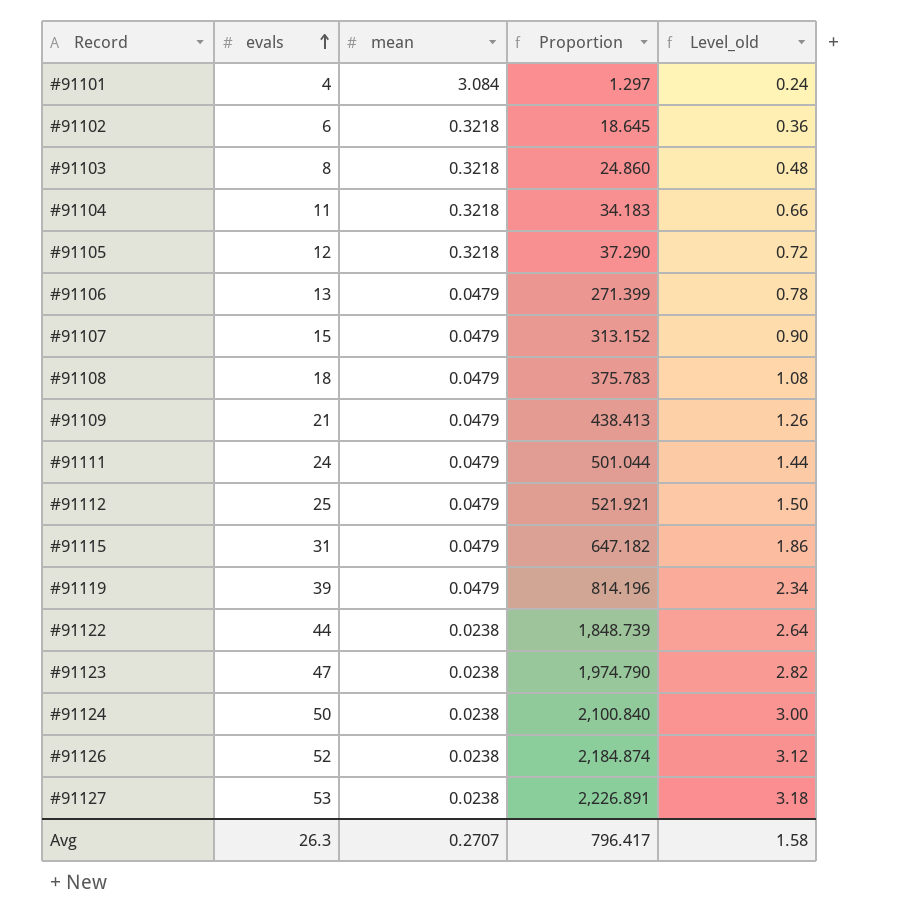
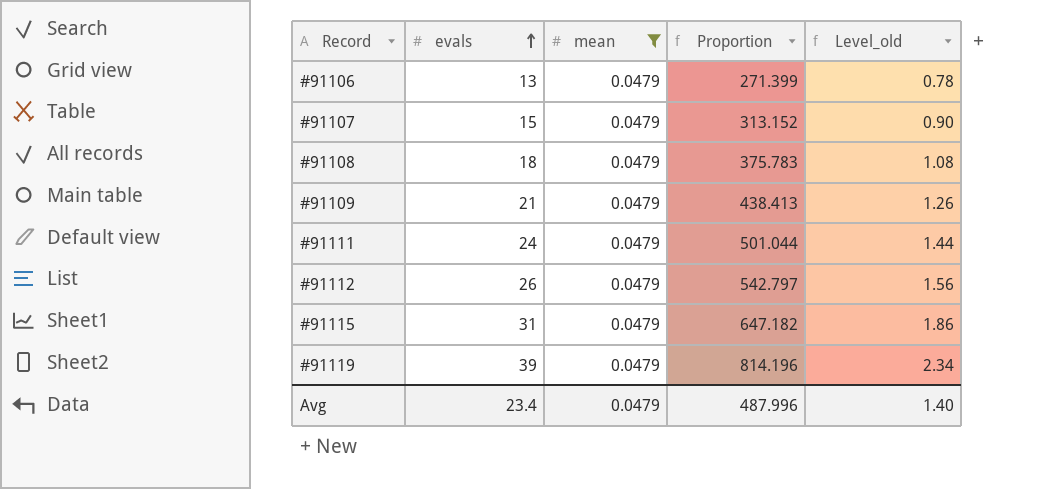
filter: none -> mean = 0.0479
#91112 | evals: 25 -> 26
#91112 | Proportion: 521.921 -> 542.797
#91112 | Level_old: 1.50 -> 1.56
Avg | evals: 26.3 -> 23.4
Avg | mean: 0.2707 -> 0.0479
Avg | Proportion: 796.417 -> 487.996
Avg | Level_old: 1.58 -> 1.40

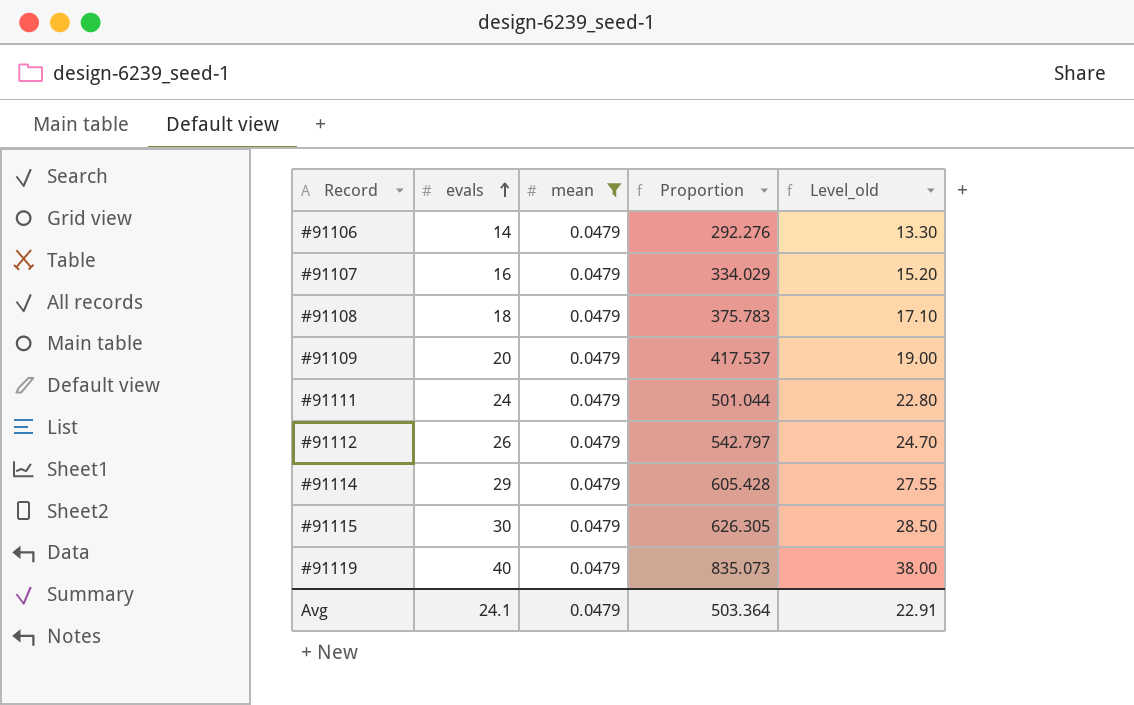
column Level_old | formula: [evals] * 0.06 -> [evals] * 0.95
#91106 | evals: 13 -> 14
#91106 | Proportion: 271.399 -> 292.276
#91107 | evals: 15 -> 16
#91107 | Proportion: 313.152 -> 334.029
#91109 | evals: 21 -> 20
#91109 | Proportion: 438.413 -> 417.537
row #91114: none -> 29 | 0.0479 | 605.428 | 27.55
#91115 | evals: 31 -> 30
#91115 | Proportion: 647.182 -> 626.305
#91119 | evals: 39 -> 40
#91119 | Proportion: 814.196 -> 835.073
Avg | evals: 23.4 -> 24.1
Avg | Proportion: 487.996 -> 503.364
Avg | Level_old: 1.40 -> 22.91

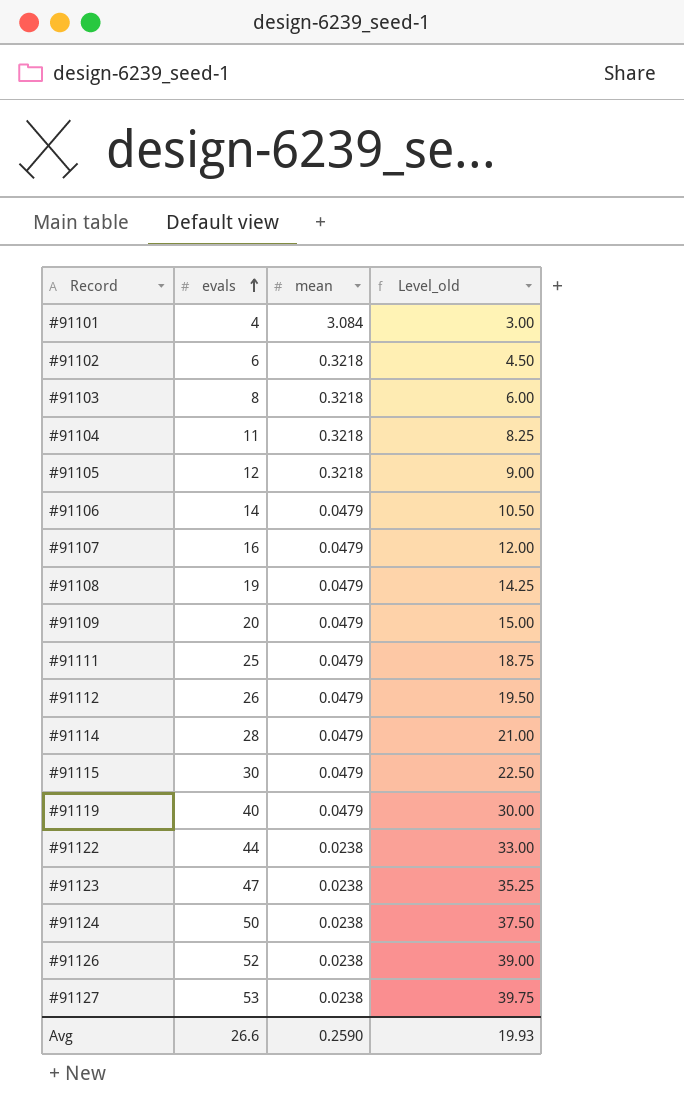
filter: mean = 0.0479 -> none
column Proportion | formula: [evals] / [mean] -> none
column Level_old | formula: [evals] * 0.95 -> [evals] * 0.75
#91108 | evals: 18 -> 19
#91111 | evals: 24 -> 25
#91114 | evals: 29 -> 28
Avg | evals: 24.1 -> 26.6
Avg | mean: 0.0479 -> 0.2590
Avg | Level_old: 22.91 -> 19.93

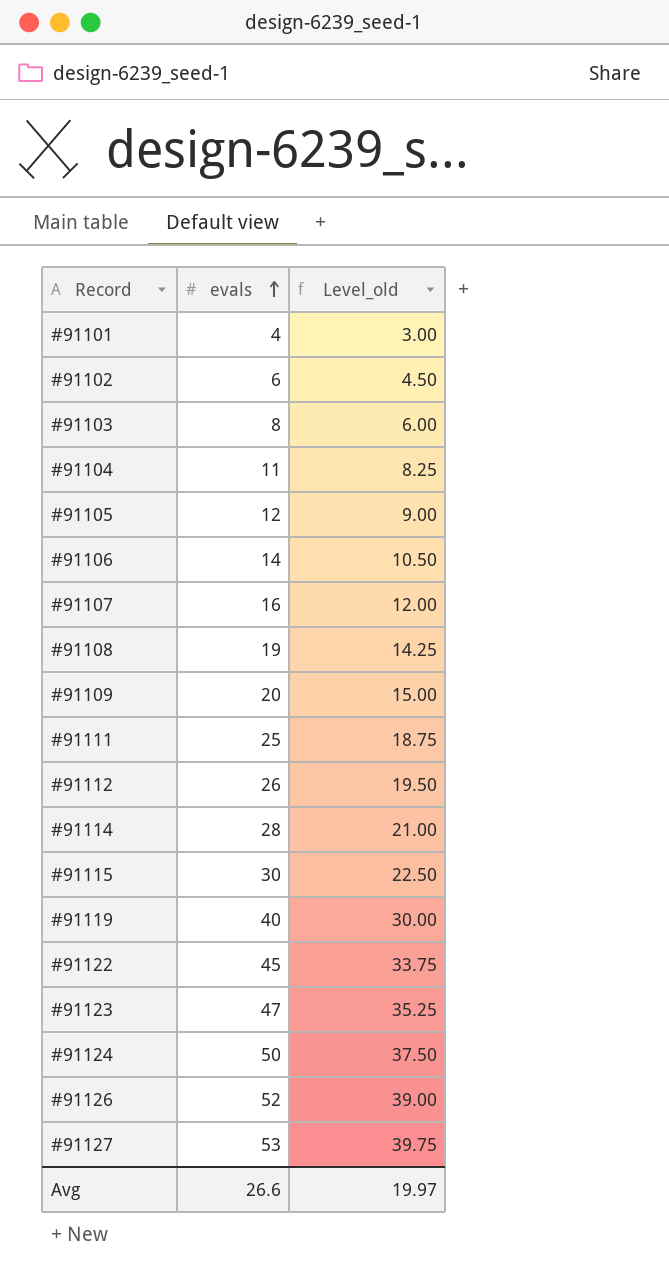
column mean | position: 3 -> none
#91122 | evals: 44 -> 45
#91122 | Level_old: 33.00 -> 33.75
Avg | Level_old: 19.93 -> 19.97

